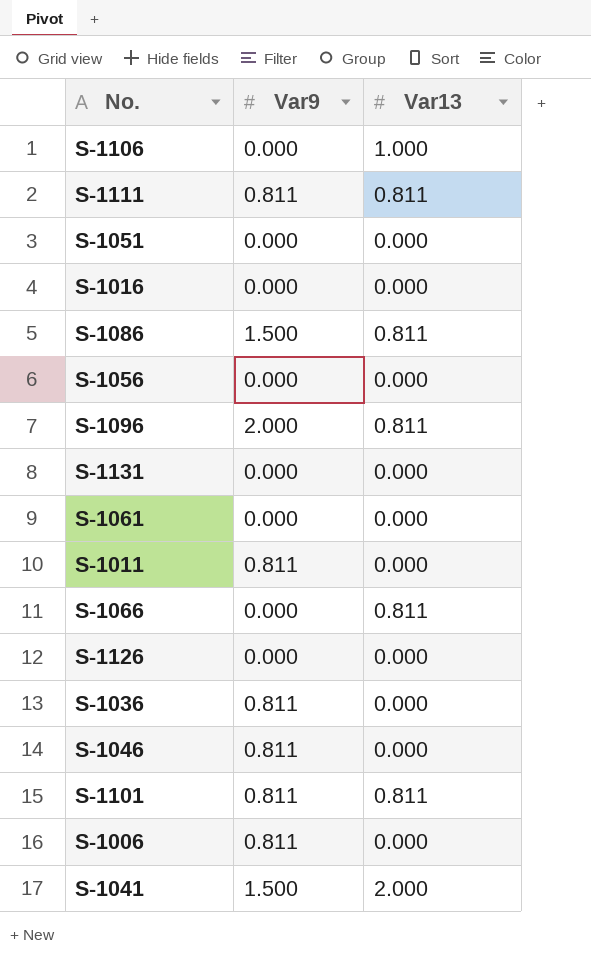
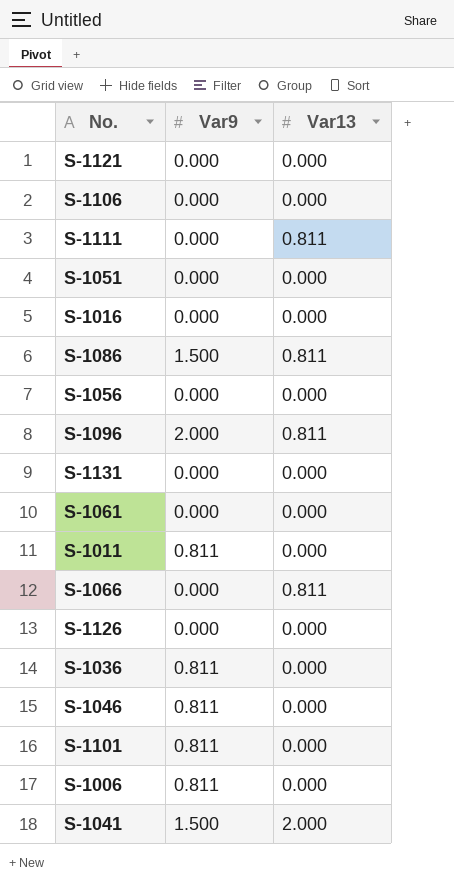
row S-1121: none -> 0.000 | 0.000
S-1106 | Var13: 1.000 -> 0.000
S-1111 | Var9: 0.811 -> 0.000
S-1101 | Var13: 0.811 -> 0.000

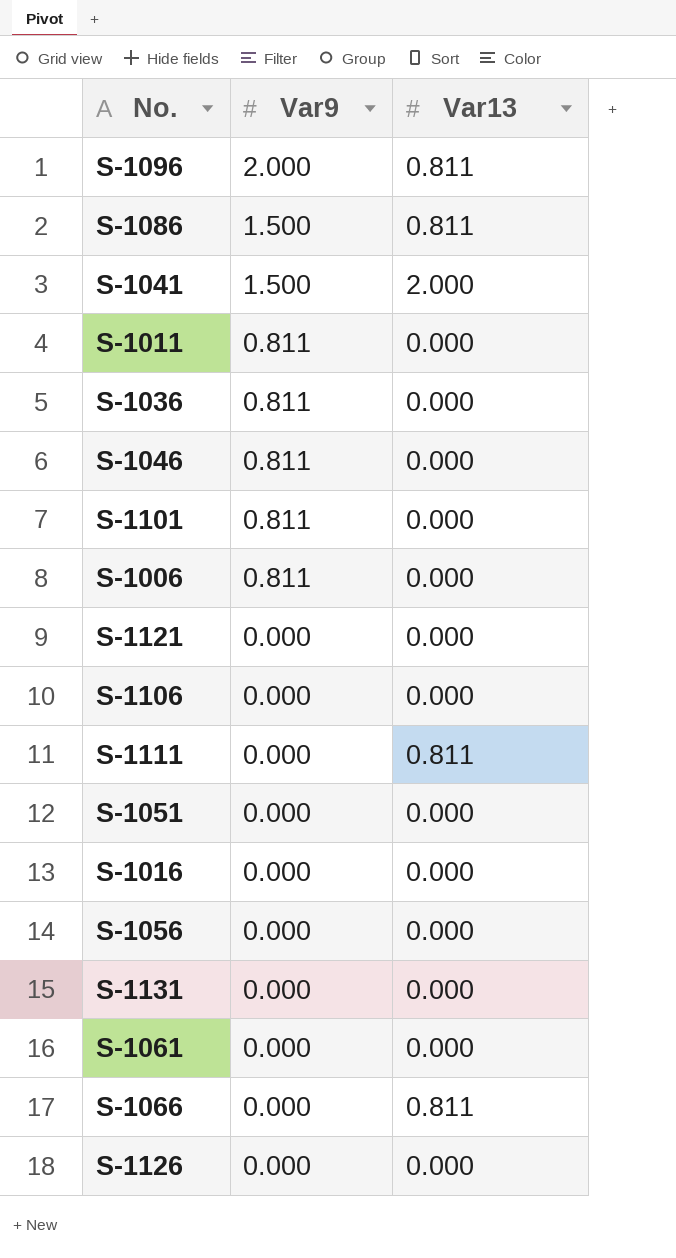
row order: none -> Var9 descending

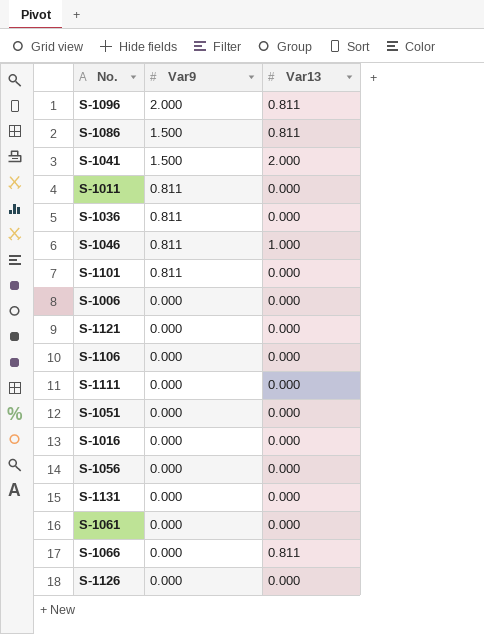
S-1046 | Var13: 0.000 -> 1.000
S-1006 | Var9: 0.811 -> 0.000
S-1111 | Var13: 0.811 -> 0.000

